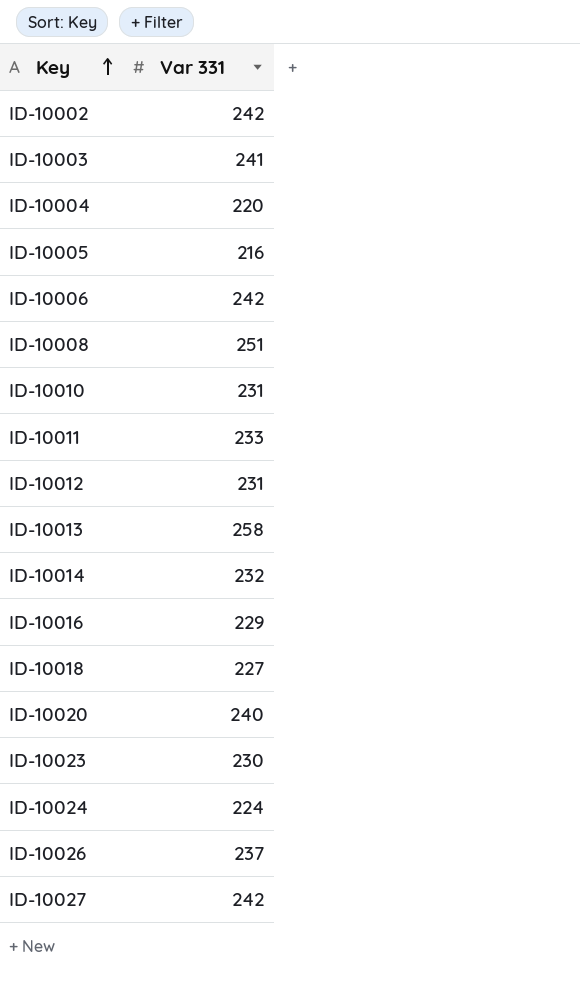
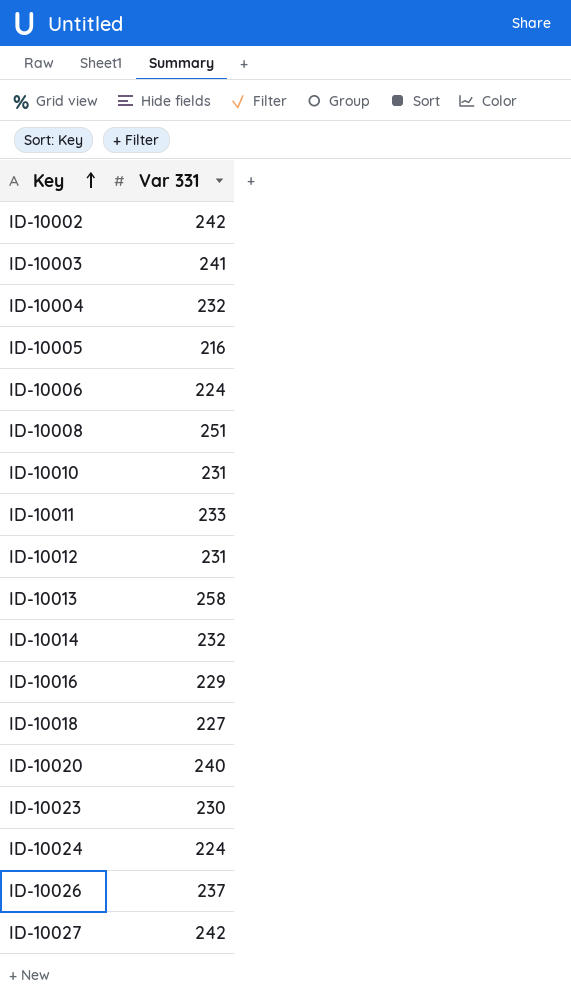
ID-10004 | Var 331: 220 -> 232
ID-10006 | Var 331: 242 -> 224

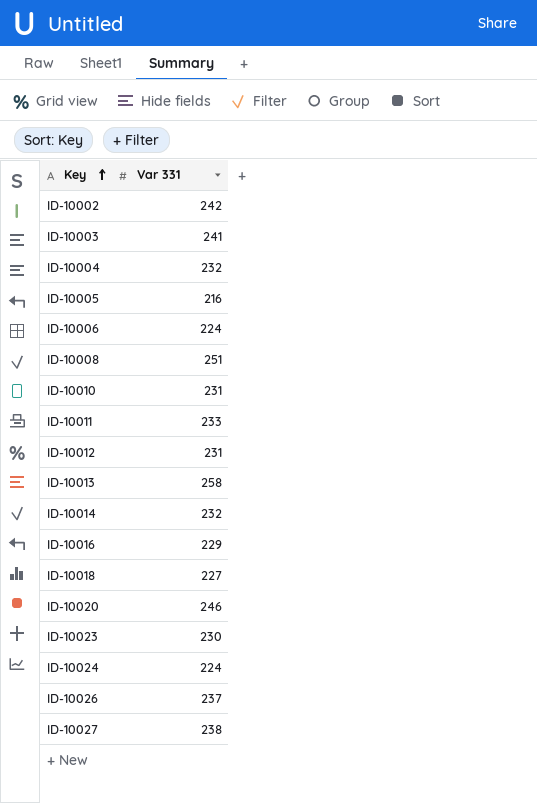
ID-10020 | Var 331: 240 -> 246
ID-10027 | Var 331: 242 -> 238

